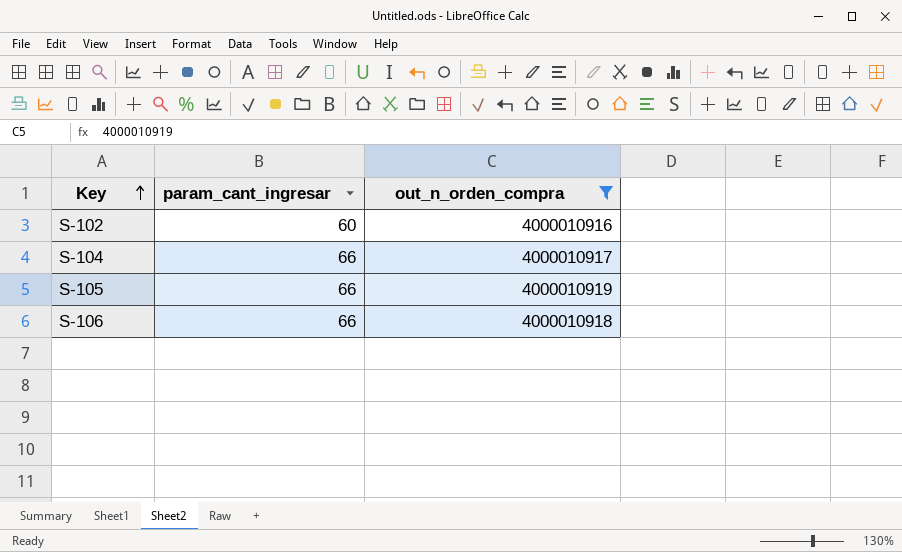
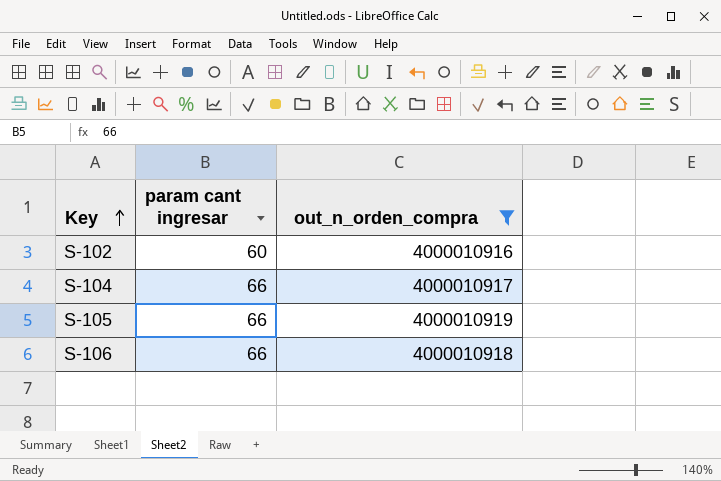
column name: param_cant_ingresar -> param cant ingresar

